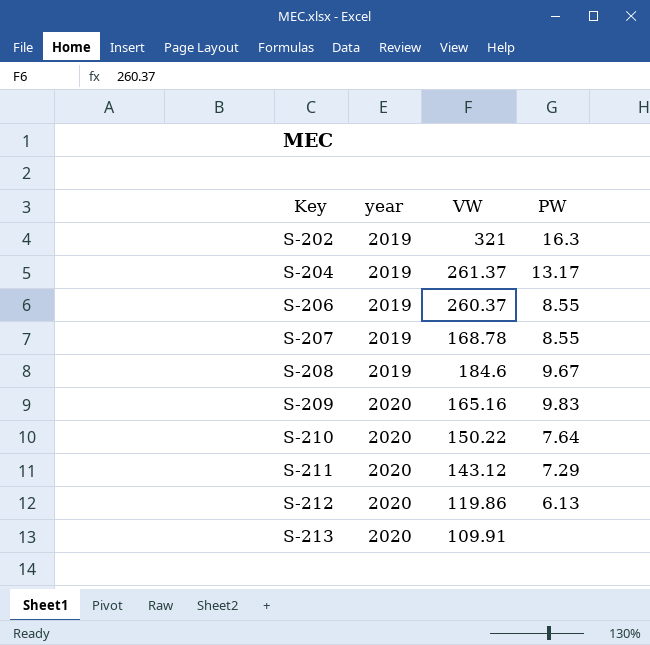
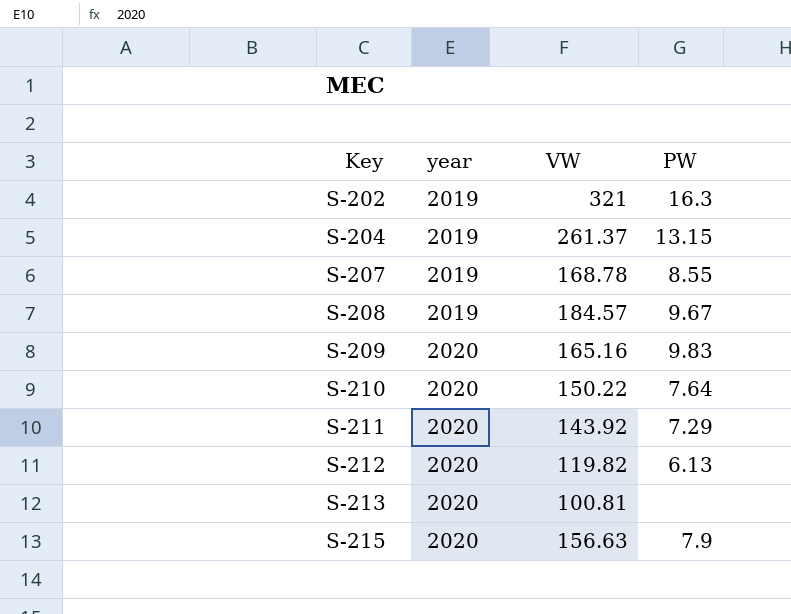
row S-206: 2019 | 260.37 | 8.55 -> none
S-204 | PW: 13.17 -> 13.15
S-208 | VW: 184.6 -> 184.57
S-211 | VW: 143.12 -> 143.92
S-212 | VW: 119.86 -> 119.82
S-213 | VW: 109.91 -> 100.81
row S-215: none -> 2020 | 156.63 | 7.9

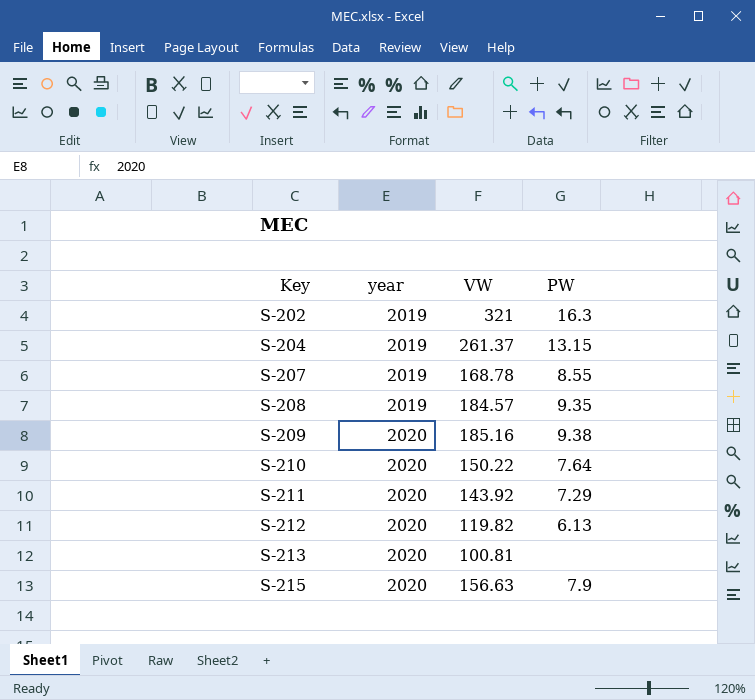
S-208 | PW: 9.67 -> 9.35
S-209 | VW: 165.16 -> 185.16
S-209 | PW: 9.83 -> 9.38

